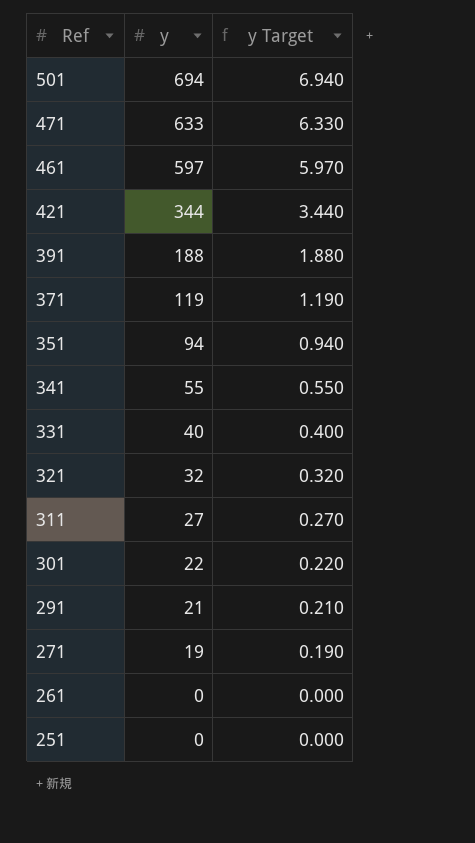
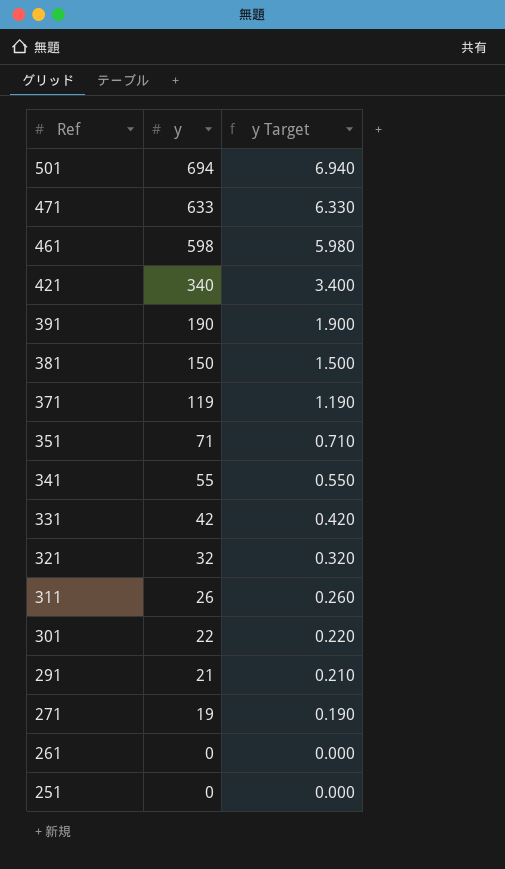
461 | y: 597 -> 598
461 | y Target: 5.970 -> 5.980
421 | y: 344 -> 340
421 | y Target: 3.440 -> 3.400
391 | y: 188 -> 190
391 | y Target: 1.880 -> 1.900
row 381: none -> 150 | 1.500
351 | y: 94 -> 71
351 | y Target: 0.940 -> 0.710
331 | y: 40 -> 42
331 | y Target: 0.400 -> 0.420
311 | y: 27 -> 26
311 | y Target: 0.270 -> 0.260

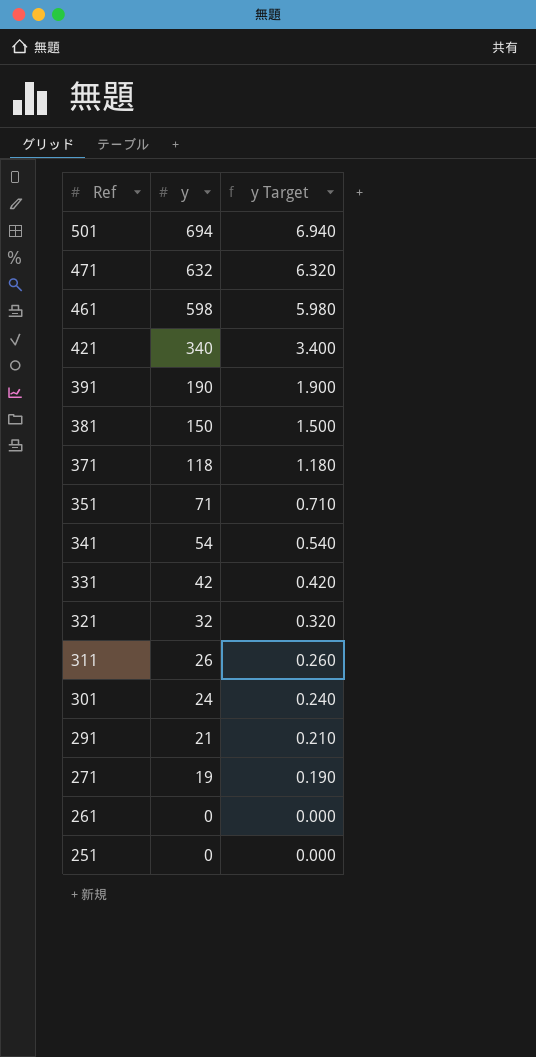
471 | y: 633 -> 632
471 | y Target: 6.330 -> 6.320
371 | y: 119 -> 118
371 | y Target: 1.190 -> 1.180
341 | y: 55 -> 54
341 | y Target: 0.550 -> 0.540
301 | y: 22 -> 24
301 | y Target: 0.220 -> 0.240

